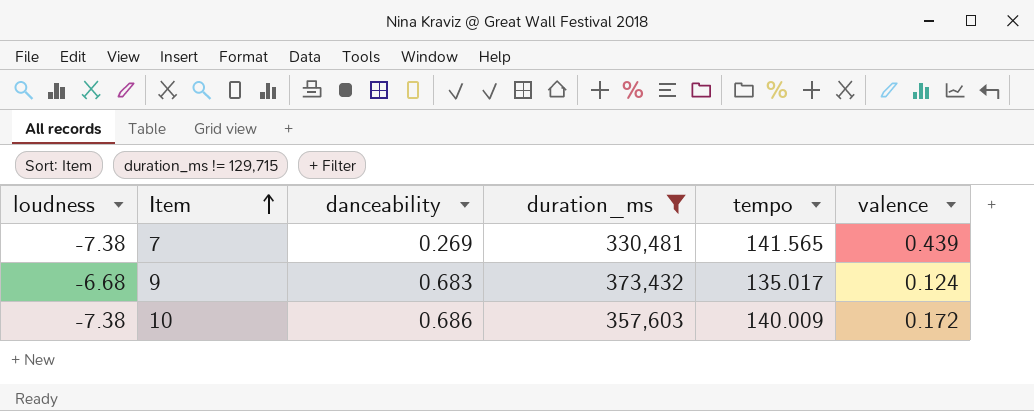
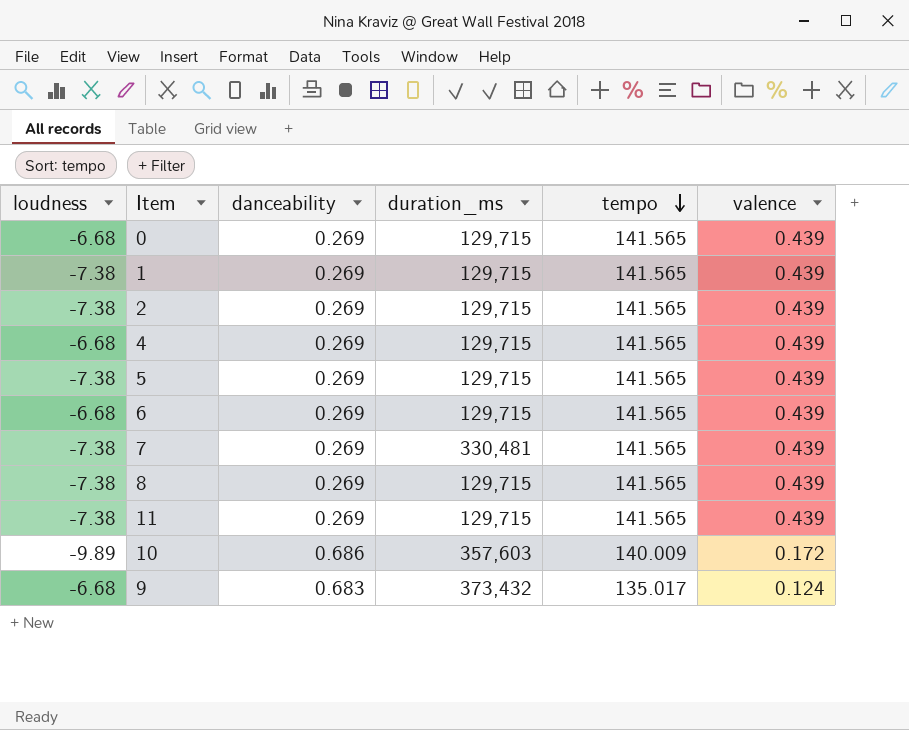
filter: duration_ms != 129,715 -> none
row order: Item ascending -> tempo descending
10 | loudness: -7.38 -> -9.89

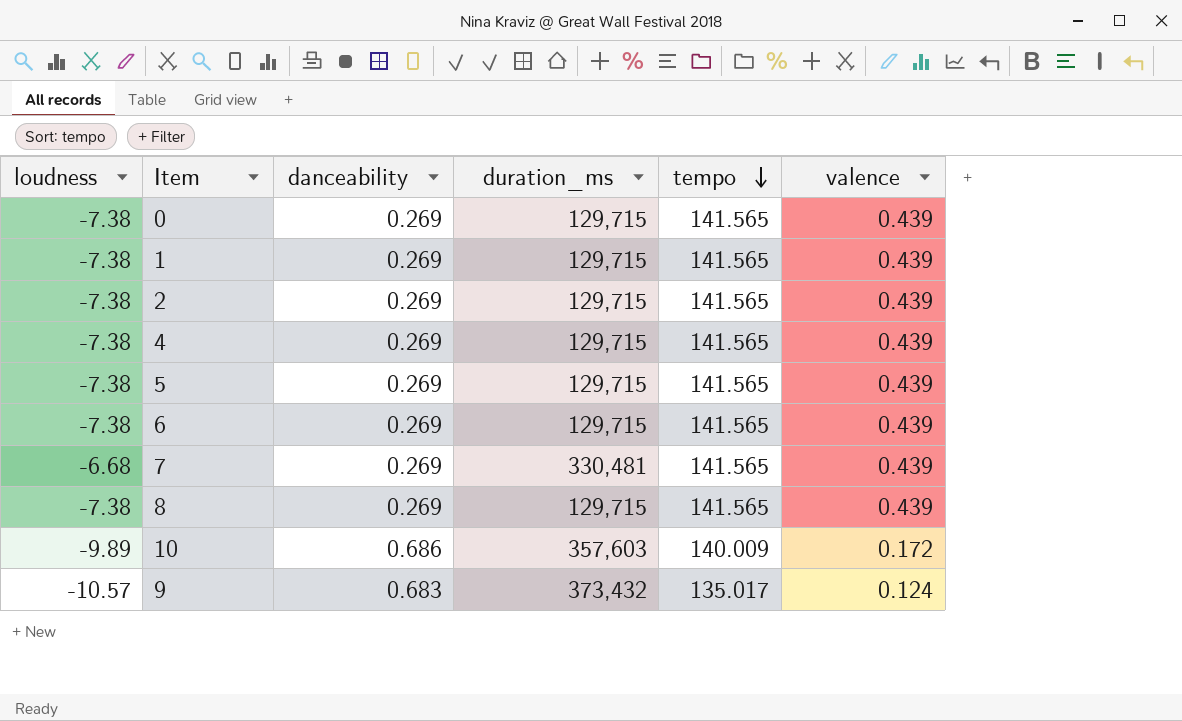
row 11: -7.38 | 0.269 | 129,715 | 141.565 | 0.439 -> none
0 | loudness: -6.68 -> -7.38
4 | loudness: -6.68 -> -7.38
6 | loudness: -6.68 -> -7.38
7 | loudness: -7.38 -> -6.68
9 | loudness: -6.68 -> -10.57

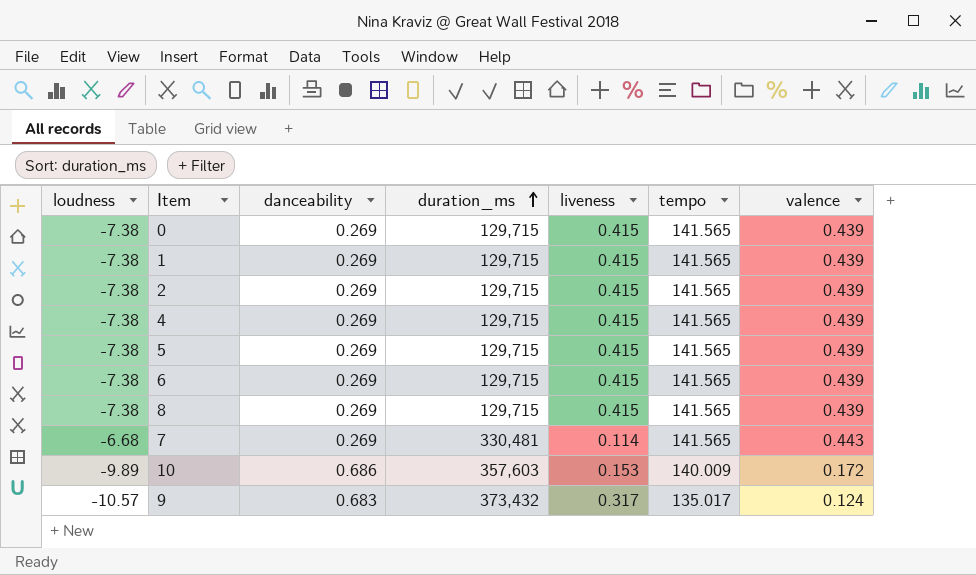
row order: tempo descending -> duration_ms ascending
column liveness | position: none -> 5
7 | valence: 0.439 -> 0.443

